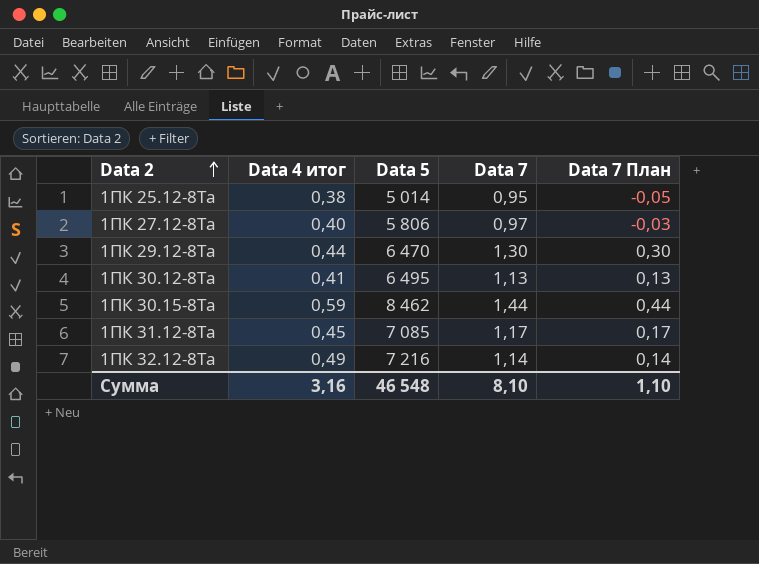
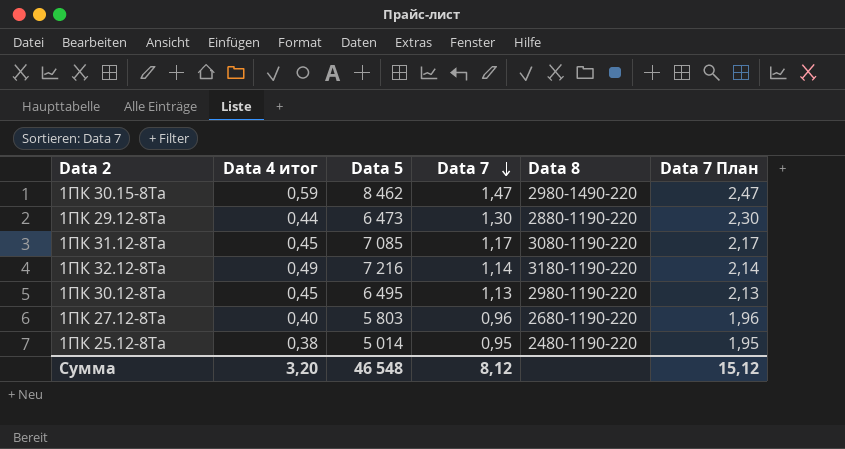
row order: Data 2 ascending -> Data 7 descending
column Data 8 | position: none -> 5
column Data 7 План | formula: [Data 7] - 1 -> [Data 7] + 1
1ПК 30.15-8Та | Data 7: 1,44 -> 1,47
1ПК 29.12-8Та | Data 5: 6 470 -> 6 473
1ПК 30.12-8Та | Data 4 итог: 0,41 -> 0,45
1ПК 27.12-8Та | Data 5: 5 806 -> 5 803
1ПК 27.12-8Та | Data 7: 0,97 -> 0,96
Сумма | Data 4 итог: 3,16 -> 3,20
Сумма | Data 7: 8,10 -> 8,12
Сумма | Data 7 План: 1,10 -> 15,12

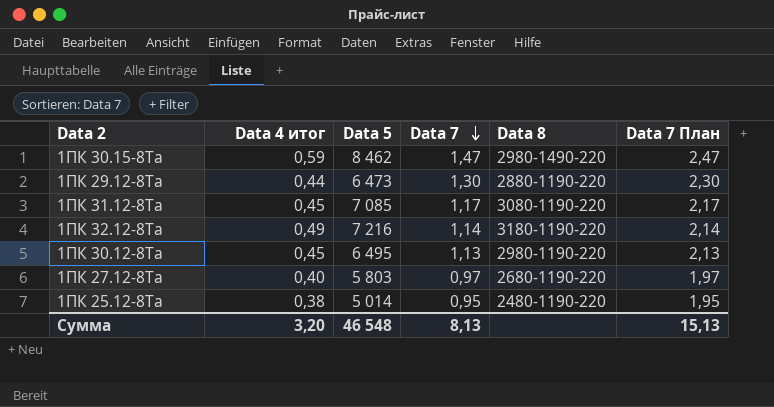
1ПК 27.12-8Та | Data 7: 0,96 -> 0,97
1ПК 27.12-8Та | Data 7 План: 1,96 -> 1,97
Сумма | Data 7: 8,12 -> 8,13
Сумма | Data 7 План: 15,12 -> 15,13

